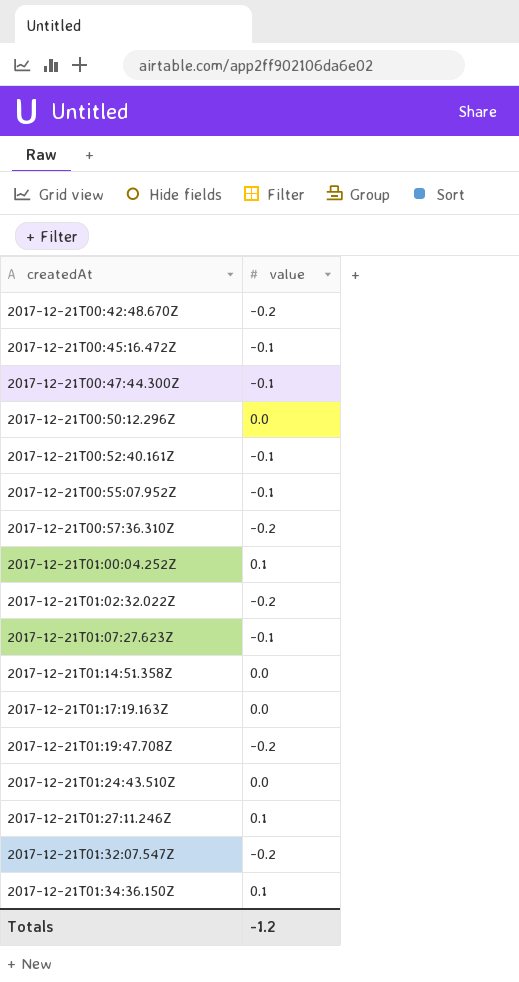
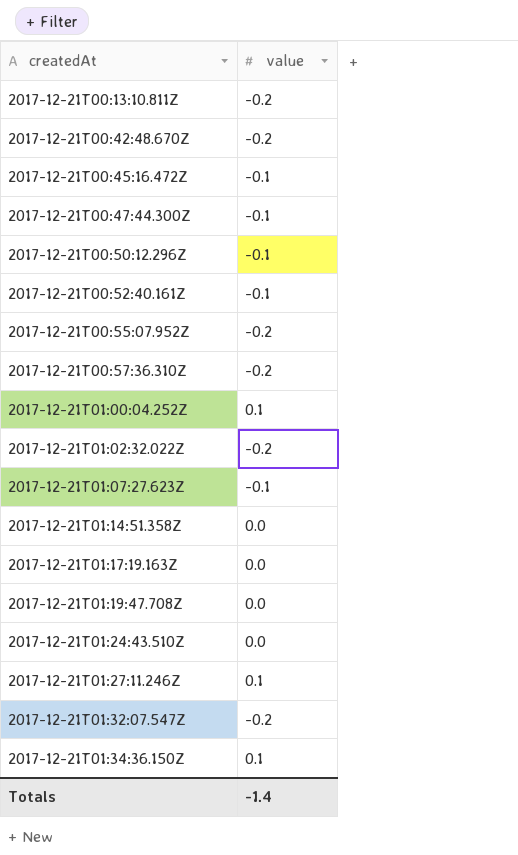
row 2017-12-21T00:13:10.811Z: none -> -0.2
2017-12-21T00:50:12.296Z | value: 0.0 -> -0.1
2017-12-21T00:55:07.952Z | value: -0.1 -> -0.2
2017-12-21T01:19:47.708Z | value: -0.2 -> 0.0
Totals | value: -1.2 -> -1.4

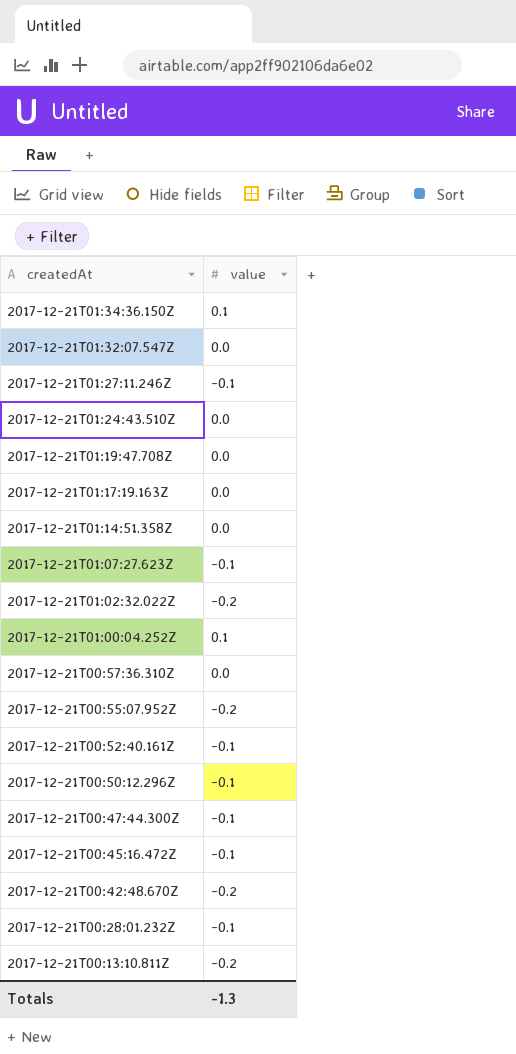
row order: createdAt ascending -> createdAt descending
2017-12-21T01:32:07.547Z | value: -0.2 -> 0.0
2017-12-21T01:27:11.246Z | value: 0.1 -> -0.1
2017-12-21T00:57:36.310Z | value: -0.2 -> 0.0
row 2017-12-21T00:28:01.232Z: none -> -0.1
Totals | value: -1.4 -> -1.3

